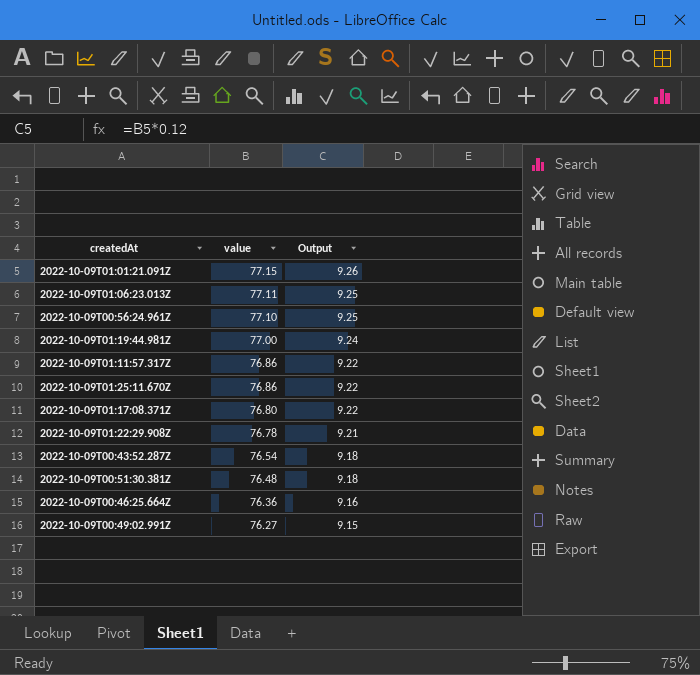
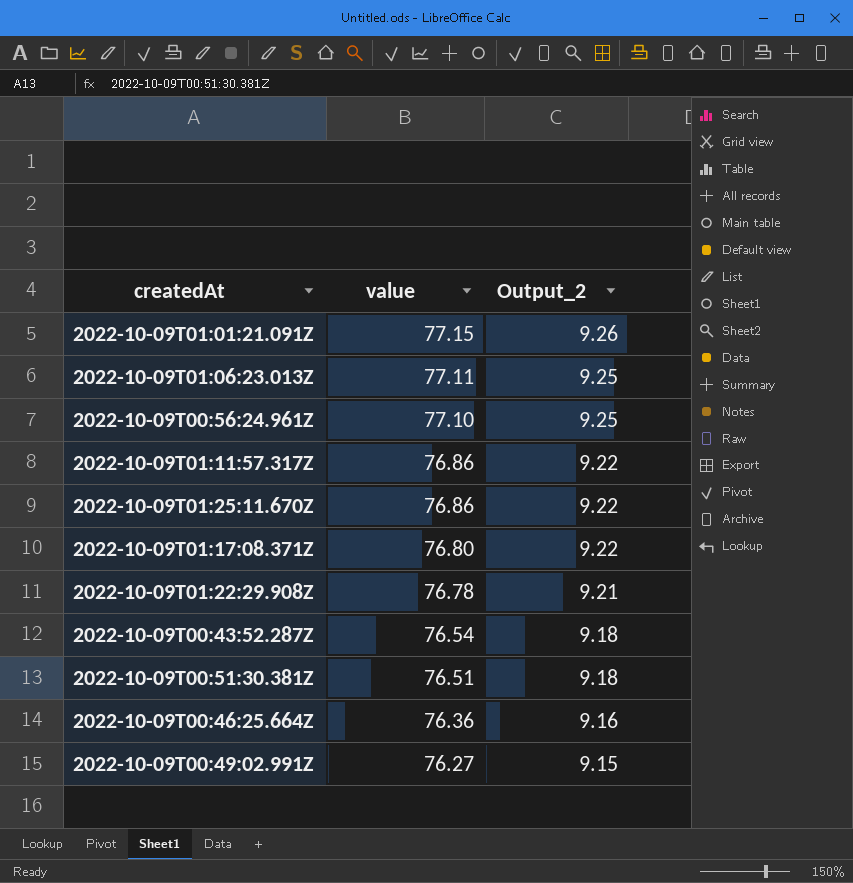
column name: Output -> Output_2
row 2022-10-09T01:19:44.981Z: 77.00 | 9.24 -> none
2022-10-09T00:51:30.381Z | value: 76.48 -> 76.51

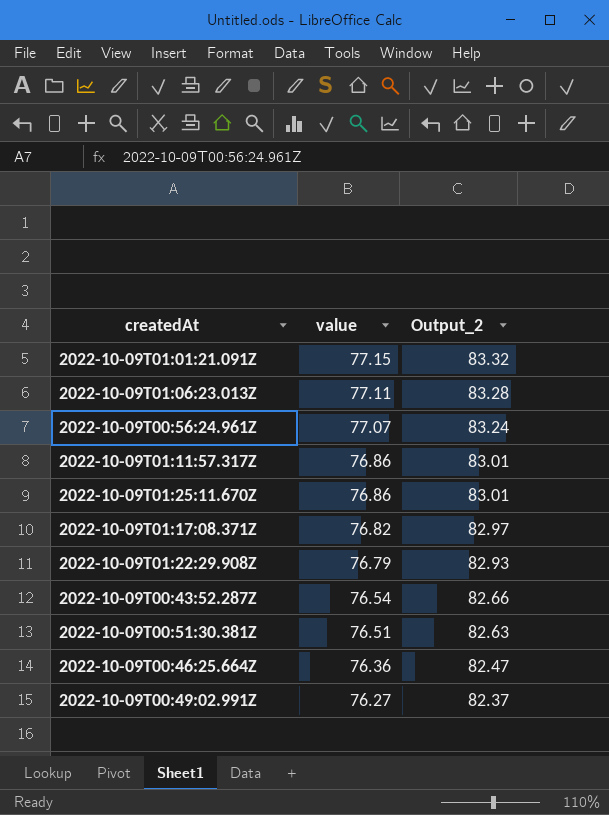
column Output_2 | formula: [value] * 0.12 -> [value] * 1.08
2022-10-09T00:56:24.961Z | value: 77.10 -> 77.07
2022-10-09T01:17:08.371Z | value: 76.80 -> 76.82
2022-10-09T01:22:29.908Z | value: 76.78 -> 76.79

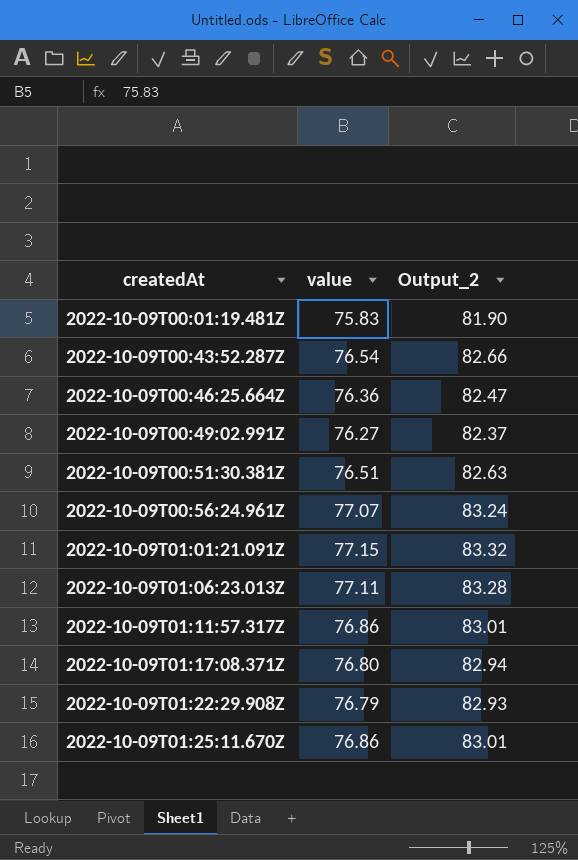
row order: value descending -> createdAt ascending
row 2022-10-09T00:01:19.481Z: none -> 75.83 | 81.90
2022-10-09T01:17:08.371Z | value: 76.82 -> 76.80
2022-10-09T01:17:08.371Z | Output_2: 82.97 -> 82.94

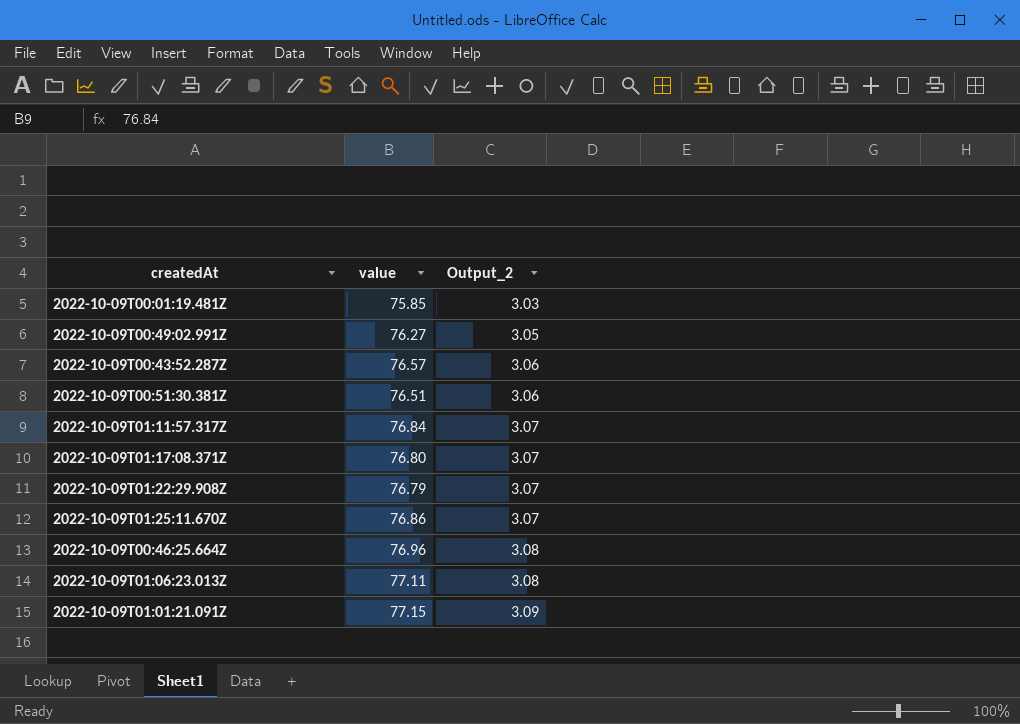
row order: createdAt ascending -> Output_2 ascending
column Output_2 | formula: [value] * 1.08 -> [value] * 0.04
row 2022-10-09T00:56:24.961Z: 77.07 | 83.24 -> none
2022-10-09T00:01:19.481Z | value: 75.83 -> 75.85
2022-10-09T00:43:52.287Z | value: 76.54 -> 76.57
2022-10-09T01:11:57.317Z | value: 76.86 -> 76.84
2022-10-09T00:46:25.664Z | value: 76.36 -> 76.96

